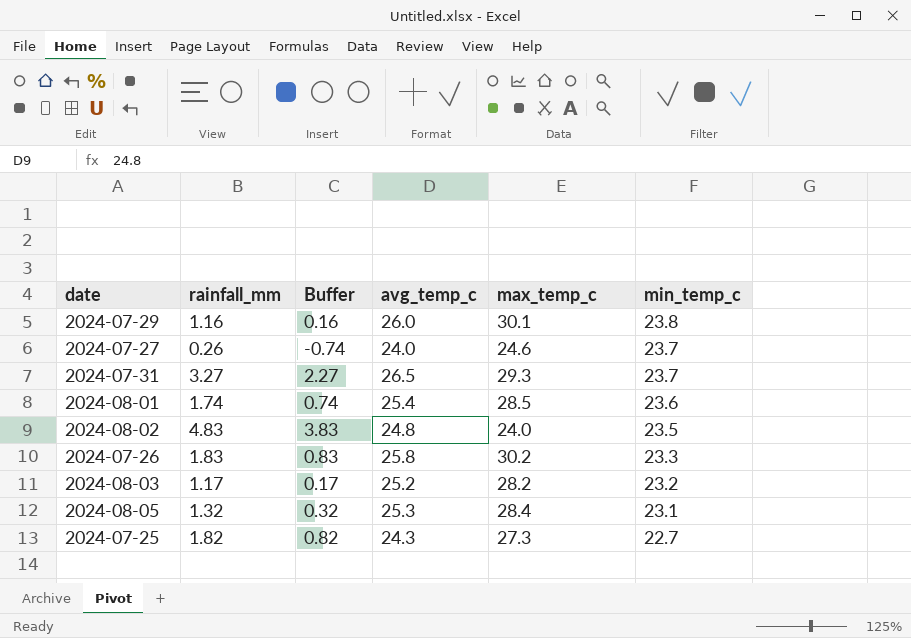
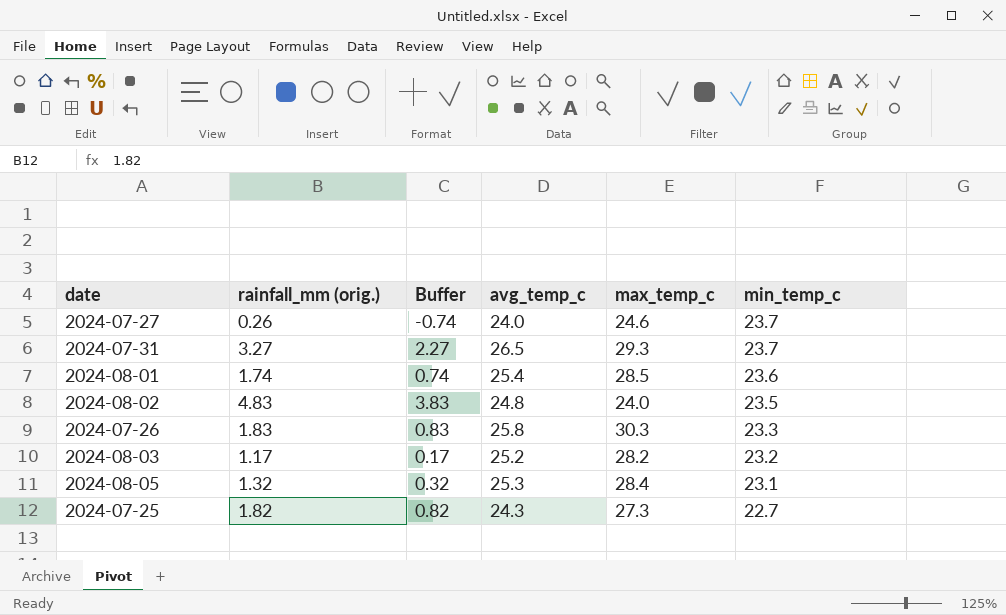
column name: rainfall_mm -> rainfall_mm (orig.)
row 2024-07-29: 1.16 | 0.16 | 26.0 | 30.1 | 23.8 -> none
2024-07-26 | max_temp_c: 30.2 -> 30.3

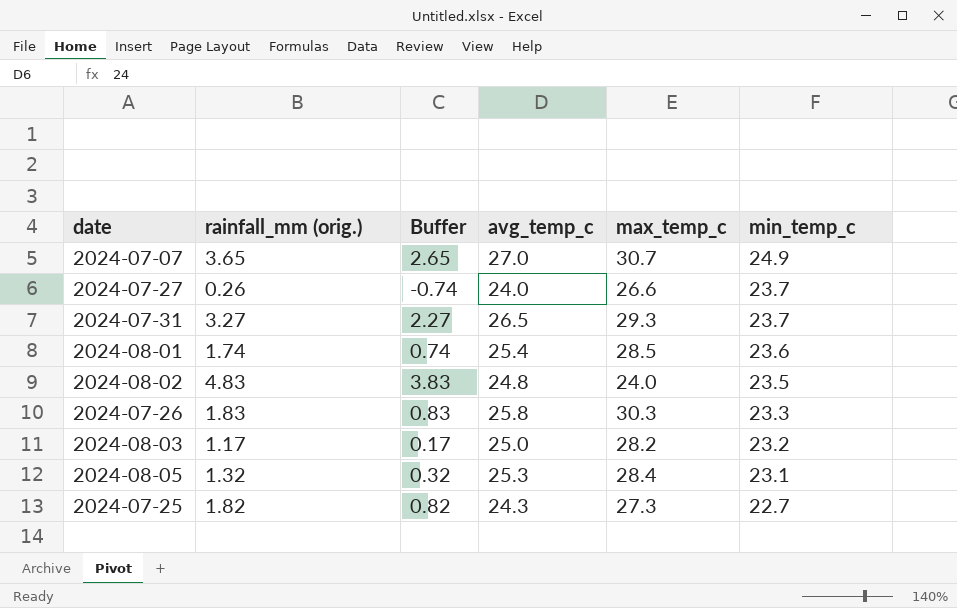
row 2024-07-07: none -> 3.65 | 2.65 | 27.0 | 30.7 | 24.9
2024-07-27 | max_temp_c: 24.6 -> 26.6
2024-08-03 | avg_temp_c: 25.2 -> 25.0

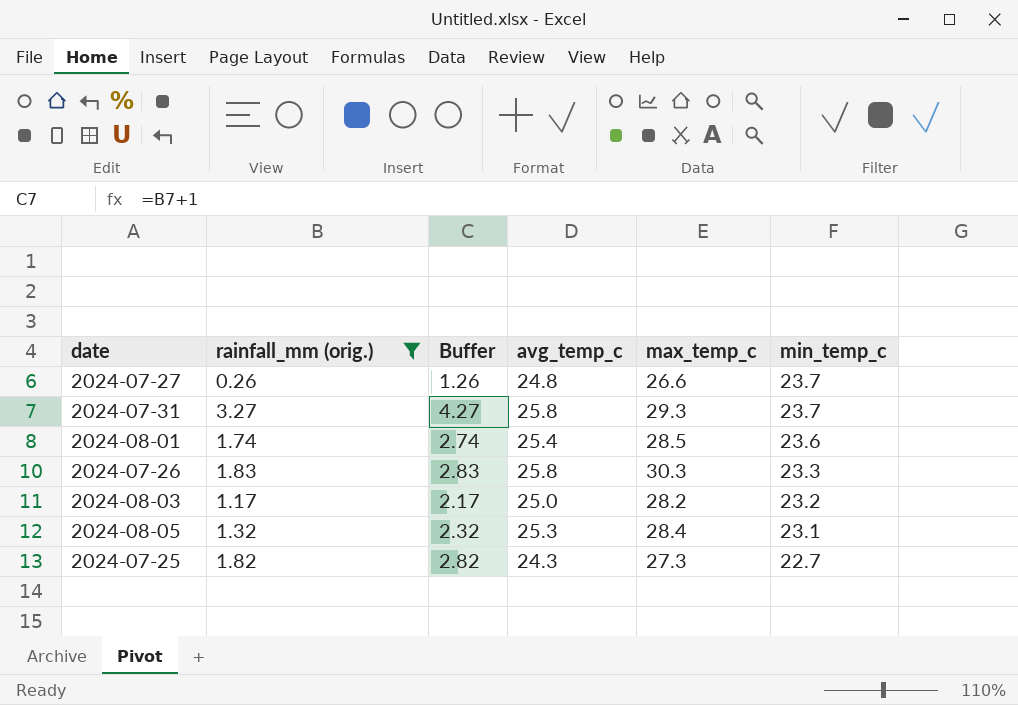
filter: none -> rainfall_mm (orig.) <= 3.27
column Buffer | formula: [rainfall_mm (orig.)] - 1 -> [rainfall_mm (orig.)] + 1
2024-07-27 | avg_temp_c: 24.0 -> 24.8
2024-07-31 | avg_temp_c: 26.5 -> 25.8

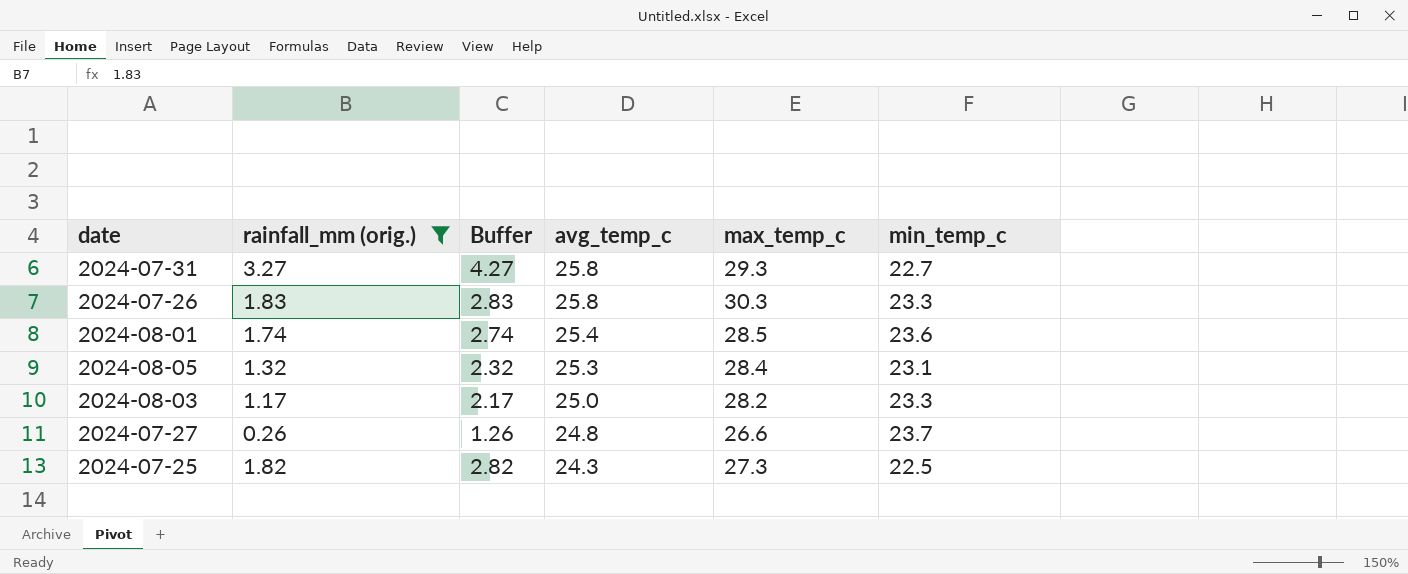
row order: min_temp_c descending -> avg_temp_c descending
2024-07-31 | min_temp_c: 23.7 -> 22.7
2024-08-03 | min_temp_c: 23.2 -> 23.3
2024-07-25 | min_temp_c: 22.7 -> 22.5

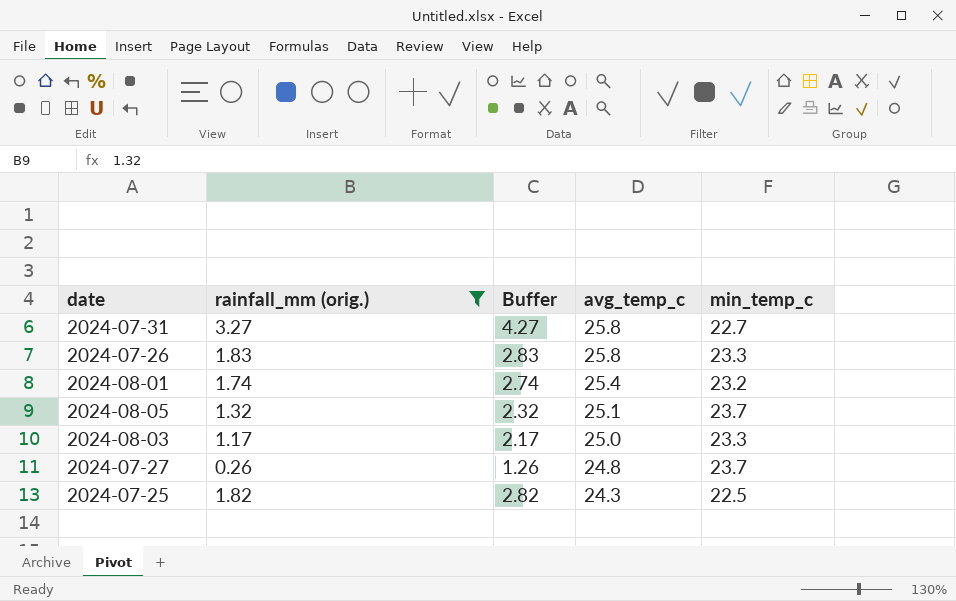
column max_temp_c | position: 5 -> none
2024-08-01 | min_temp_c: 23.6 -> 23.2
2024-08-05 | avg_temp_c: 25.3 -> 25.1
2024-08-05 | min_temp_c: 23.1 -> 23.7

